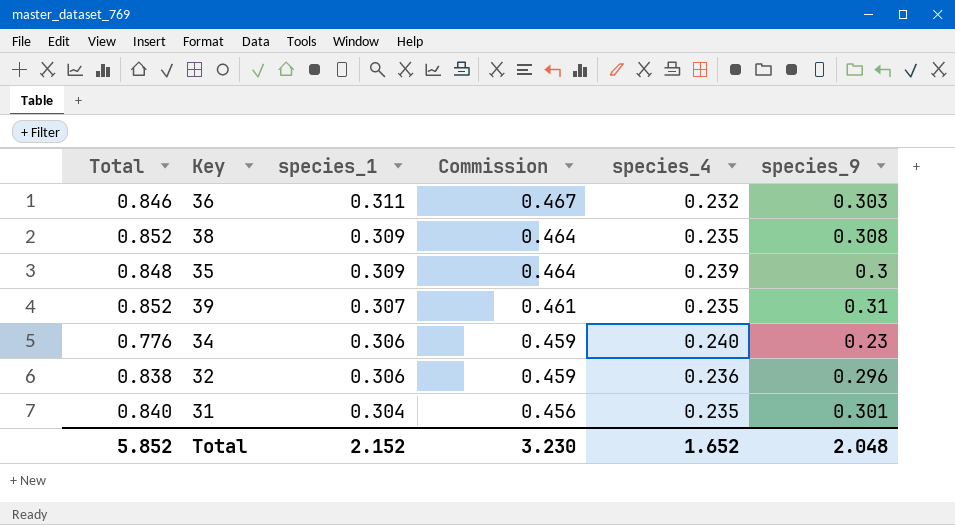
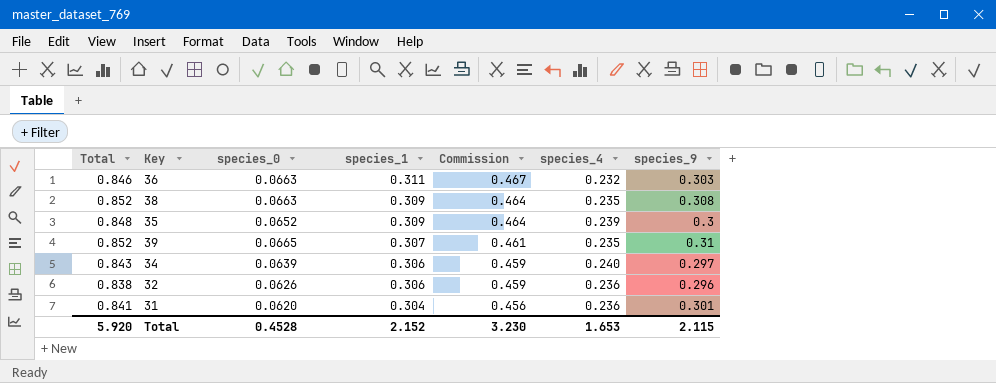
column species_0 | position: none -> 3
34 | Total: 0.776 -> 0.843
34 | species_9: 0.23 -> 0.297
31 | Total: 0.840 -> 0.841
31 | species_4: 0.235 -> 0.236
Total | Total: 5.852 -> 5.920
Total | species_4: 1.652 -> 1.653
Total | species_9: 2.048 -> 2.115

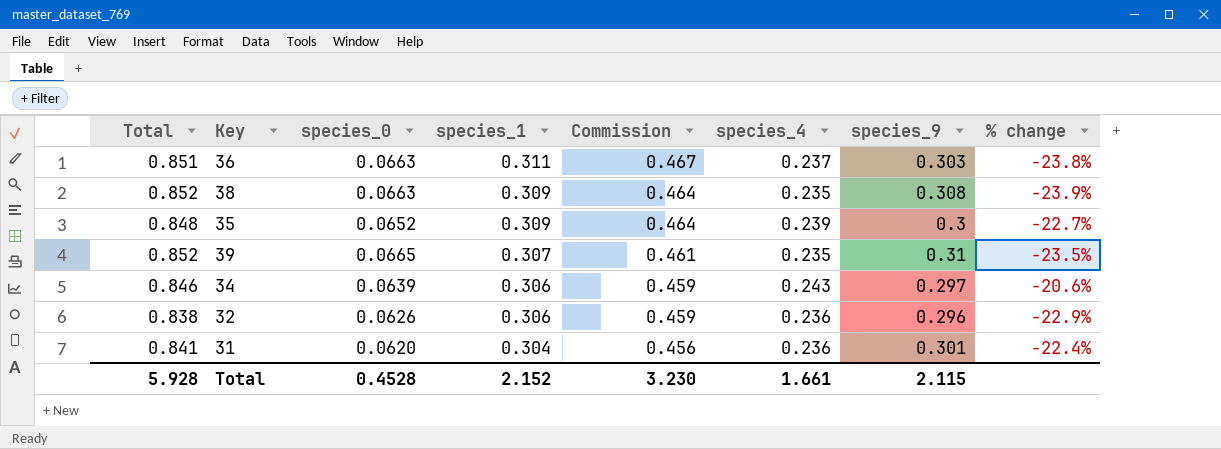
column % change | formula: none -> ([species_4] - [species_1]) / [species_1]
36 | Total: 0.846 -> 0.851
36 | species_4: 0.232 -> 0.237
34 | Total: 0.843 -> 0.846
34 | species_4: 0.240 -> 0.243
Total | Total: 5.920 -> 5.928
Total | species_4: 1.653 -> 1.661

